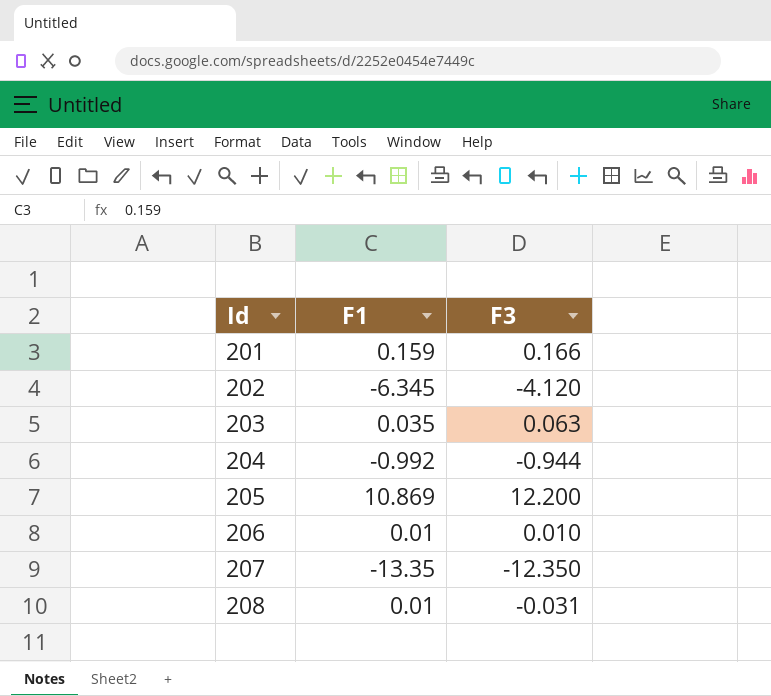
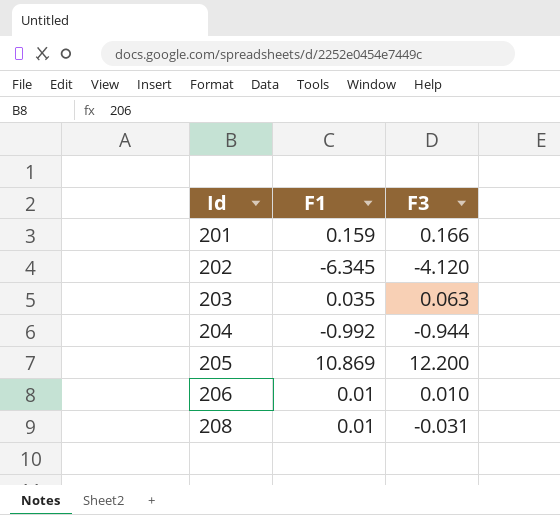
row 207: -13.35 | -12.350 -> none

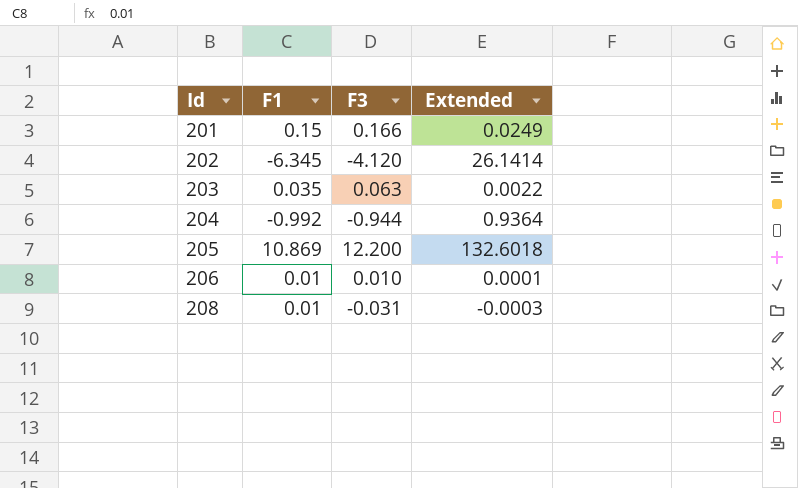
column Extended | formula: none -> [F1] * [F3]
201 | F1: 0.159 -> 0.15

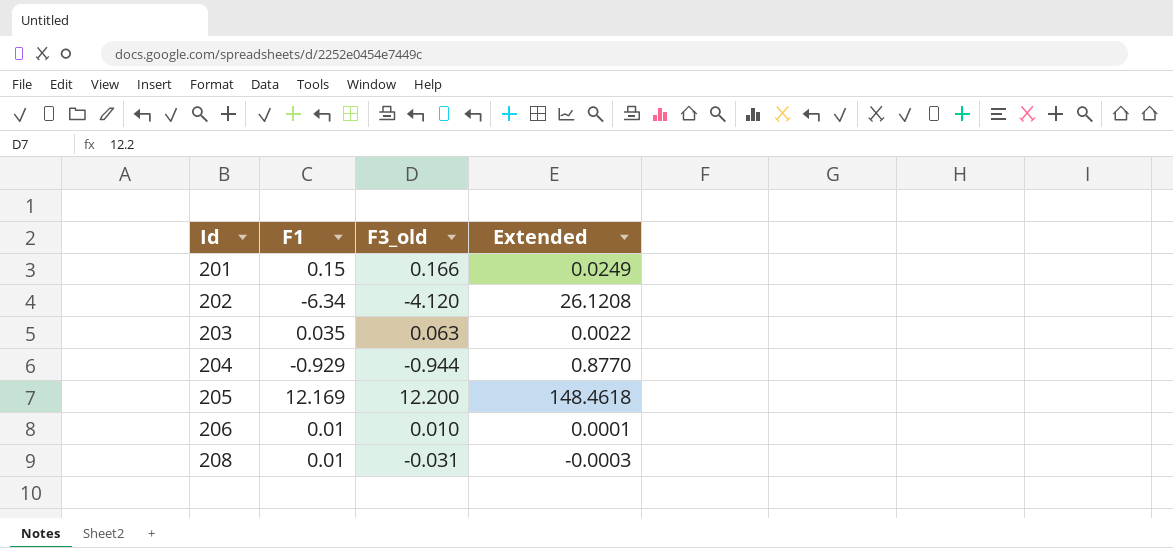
column name: F3 -> F3_old
202 | F1: -6.345 -> -6.34
202 | Extended: 26.1414 -> 26.1208
204 | F1: -0.992 -> -0.929
204 | Extended: 0.9364 -> 0.8770
205 | F1: 10.869 -> 12.169
205 | Extended: 132.6018 -> 148.4618

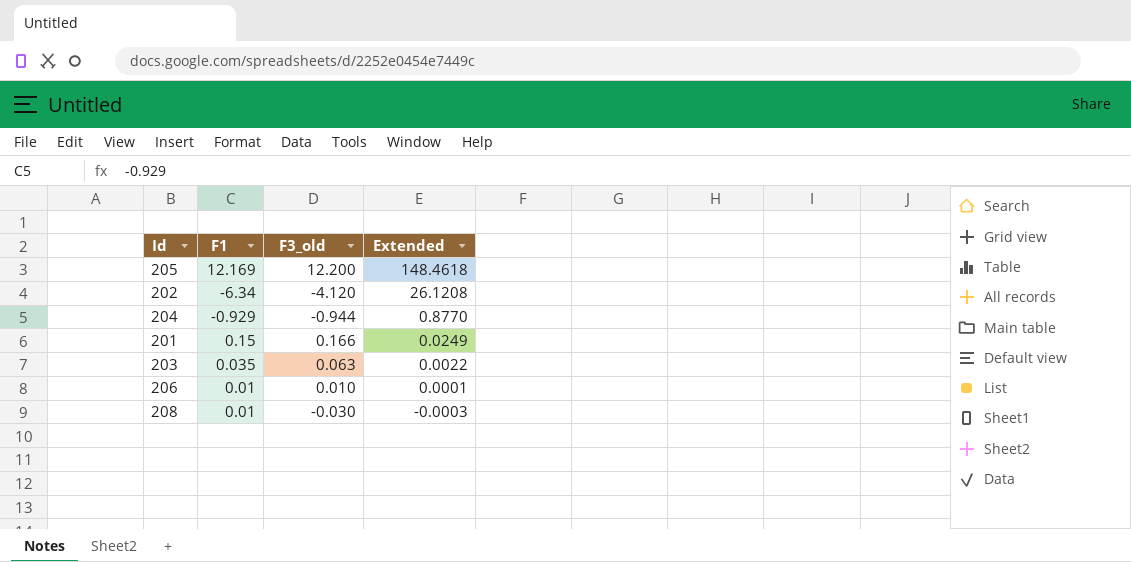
row order: Id ascending -> Extended descending
208 | F3_old: -0.031 -> -0.030

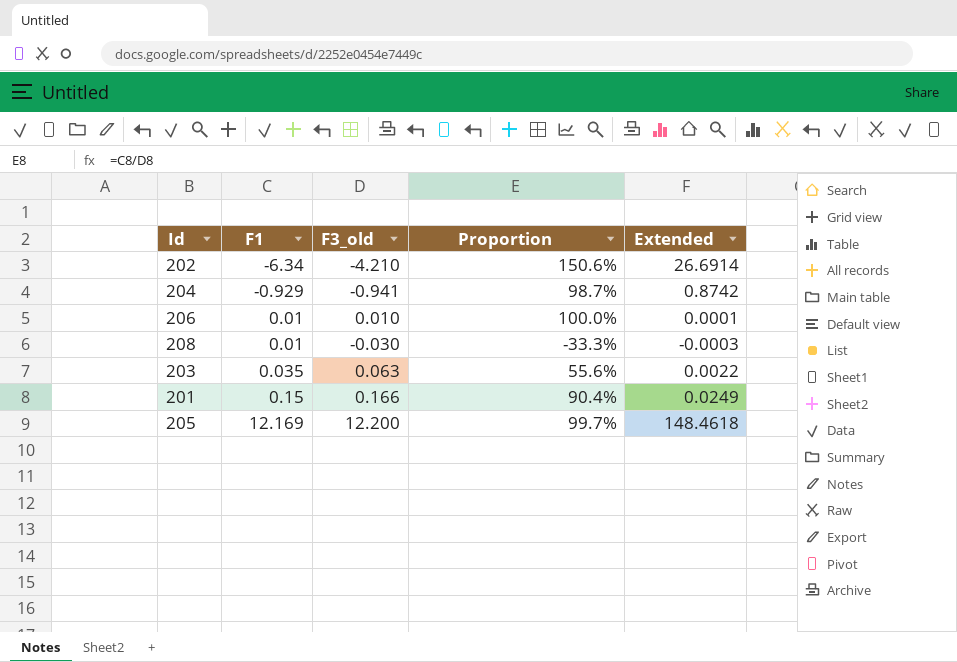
row order: Extended descending -> F1 ascending
column Proportion | formula: none -> [F1] / [F3_old]
202 | F3_old: -4.120 -> -4.210
202 | Extended: 26.1208 -> 26.6914
204 | F3_old: -0.944 -> -0.941
204 | Extended: 0.8770 -> 0.8742

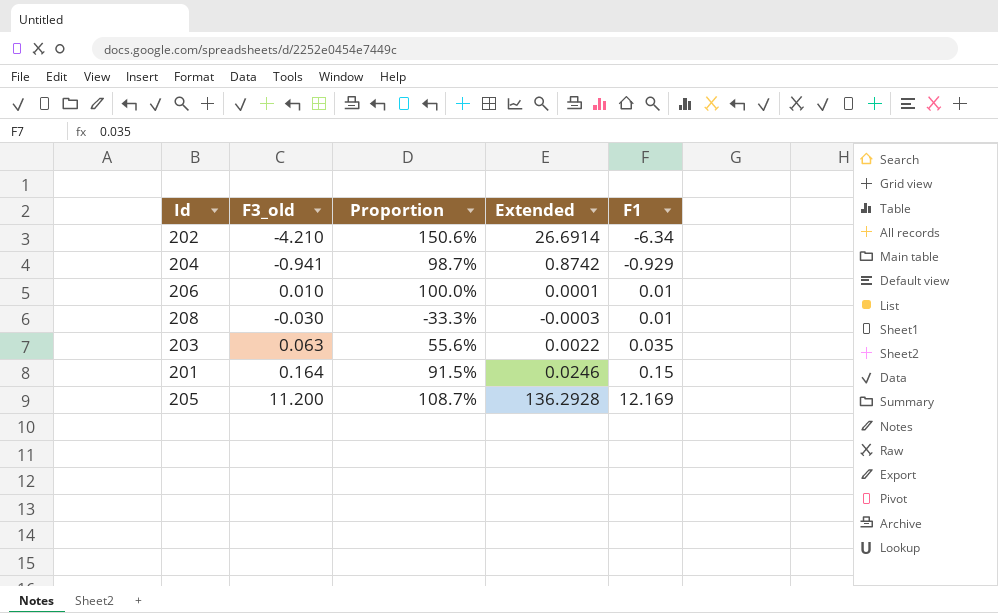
column F1 | position: 2 -> 5
201 | F3_old: 0.166 -> 0.164
201 | Proportion: 90.4% -> 91.5%
201 | Extended: 0.0249 -> 0.0246
205 | F3_old: 12.200 -> 11.200
205 | Proportion: 99.7% -> 108.7%
205 | Extended: 148.4618 -> 136.2928

